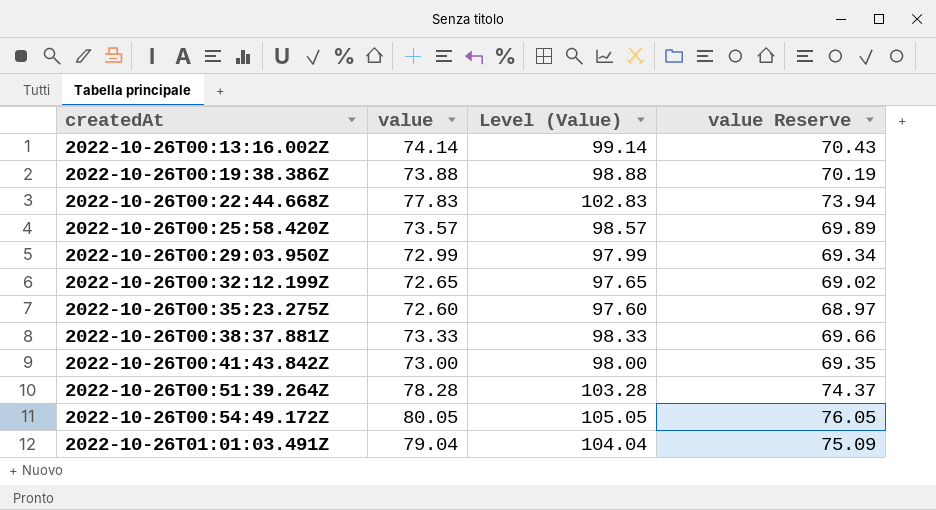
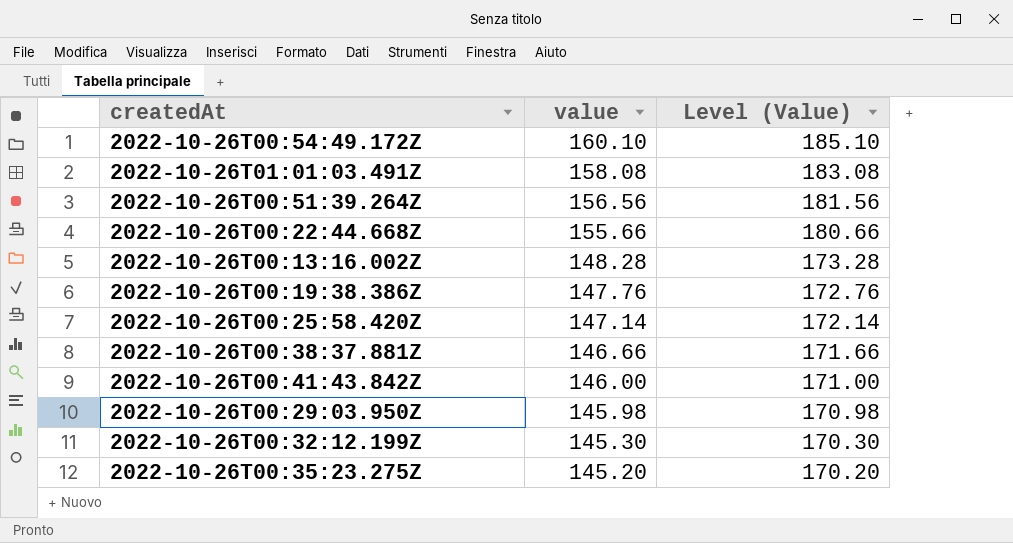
row order: createdAt ascending -> value descending
column value Reserve | formula: [value] * 0.95 -> none
2022-10-26T00:54:49.172Z | value: 80.05 -> 160.10
2022-10-26T00:54:49.172Z | Level (Value): 105.05 -> 185.10
2022-10-26T01:01:03.491Z | value: 79.04 -> 158.08
2022-10-26T01:01:03.491Z | Level (Value): 104.04 -> 183.08
2022-10-26T00:51:39.264Z | value: 78.28 -> 156.56
2022-10-26T00:51:39.264Z | Level (Value): 103.28 -> 181.56
2022-10-26T00:22:44.668Z | value: 77.83 -> 155.66
2022-10-26T00:22:44.668Z | Level (Value): 102.83 -> 180.66
2022-10-26T00:13:16.002Z | value: 74.14 -> 148.28
2022-10-26T00:13:16.002Z | Level (Value): 99.14 -> 173.28
2022-10-26T00:19:38.386Z | value: 73.88 -> 147.76
2022-10-26T00:19:38.386Z | Level (Value): 98.88 -> 172.76
2022-10-26T00:25:58.420Z | value: 73.57 -> 147.14
2022-10-26T00:25:58.420Z | Level (Value): 98.57 -> 172.14
2022-10-26T00:38:37.881Z | value: 73.33 -> 146.66
2022-10-26T00:38:37.881Z | Level (Value): 98.33 -> 171.66
2022-10-26T00:41:43.842Z | value: 73.00 -> 146.00
2022-10-26T00:41:43.842Z | Level (Value): 98.00 -> 171.00
2022-10-26T00:29:03.950Z | value: 72.99 -> 145.98
2022-10-26T00:29:03.950Z | Level (Value): 97.99 -> 170.98
2022-10-26T00:32:12.199Z | value: 72.65 -> 145.30
2022-10-26T00:32:12.199Z | Level (Value): 97.65 -> 170.30
2022-10-26T00:35:23.275Z | value: 72.60 -> 145.20
2022-10-26T00:35:23.275Z | Level (Value): 97.60 -> 170.20

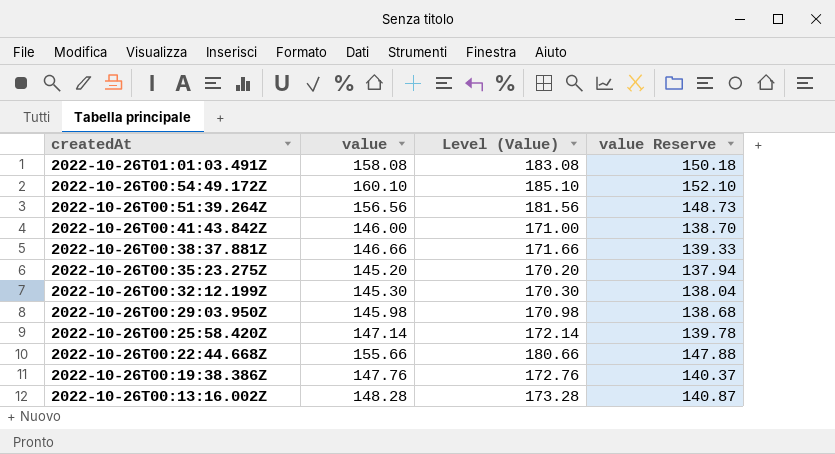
row order: value descending -> createdAt descending
column value Reserve | formula: none -> [value] * 0.95

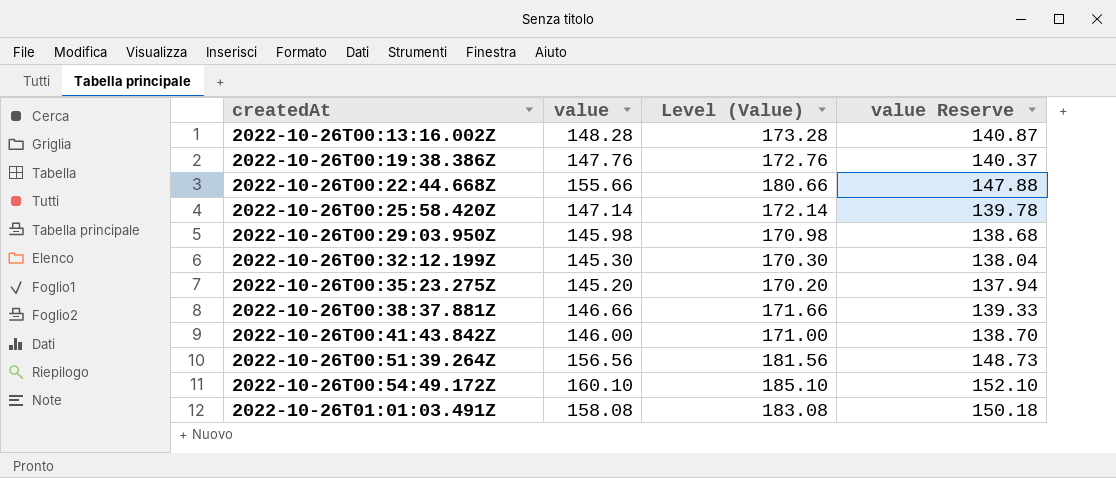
row order: createdAt descending -> createdAt ascending

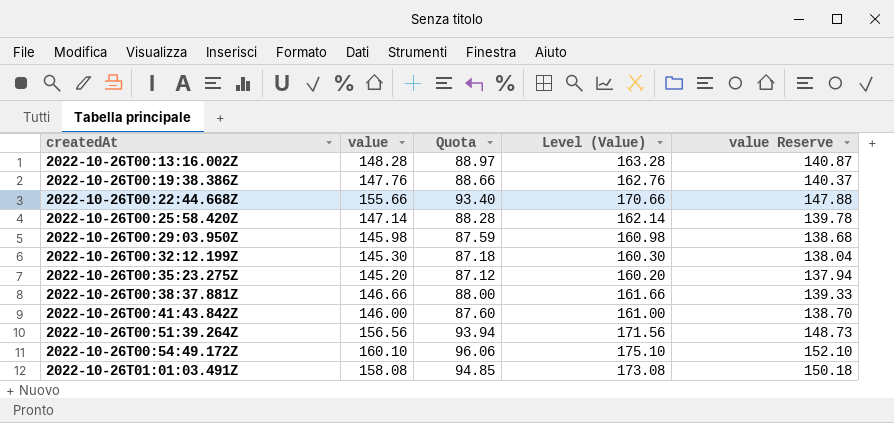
column Quota | formula: none -> [value] * 0.6
column Level (Value) | formula: [value] + 25 -> [value] + 15

